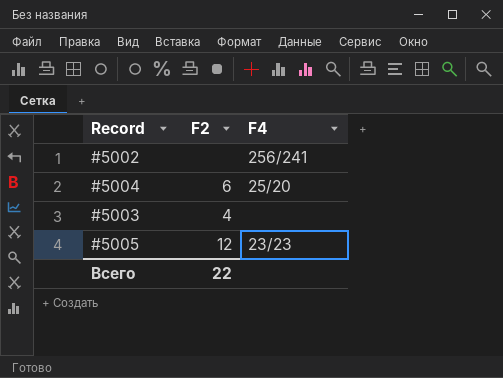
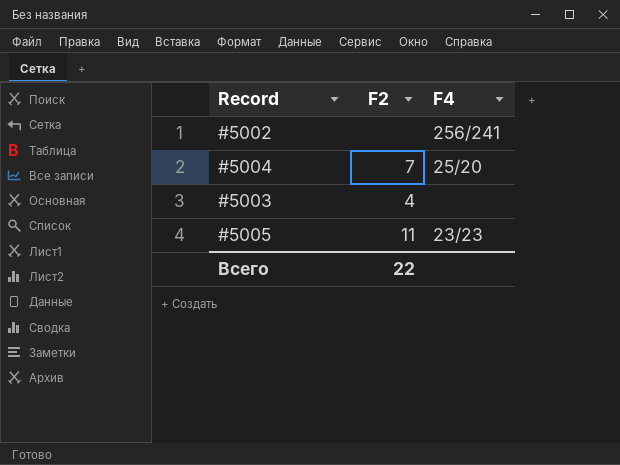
#5004 | F2: 6 -> 7
#5005 | F2: 12 -> 11

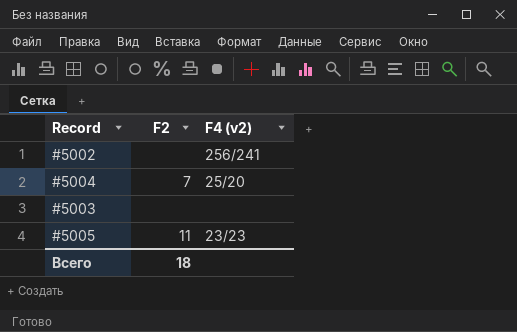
column name: F4 -> F4 (v2)
#5003 | F2: 4 -> none
Всего | F2: 22 -> 18

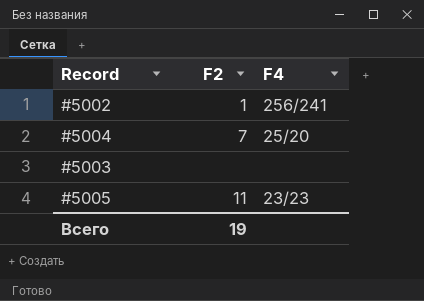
column name: F4 (v2) -> F4
#5002 | F2: none -> 1
Всего | F2: 18 -> 19

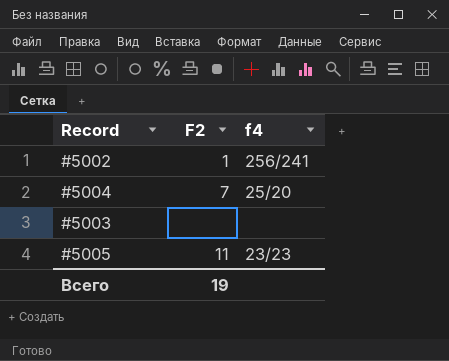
column name: F4 -> f4

